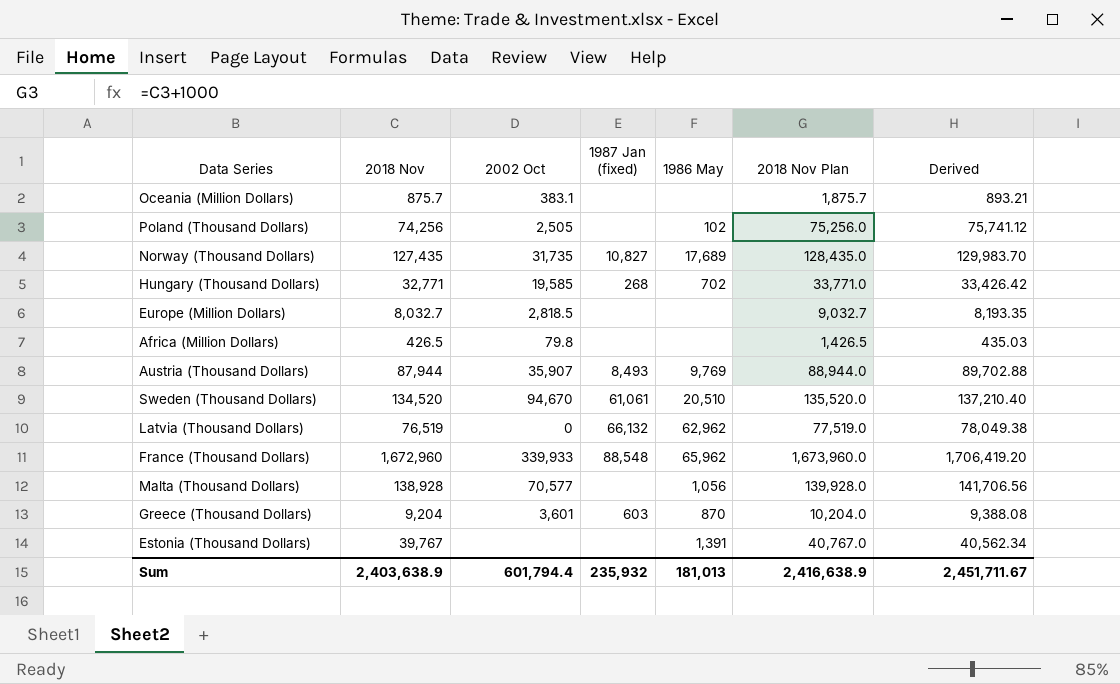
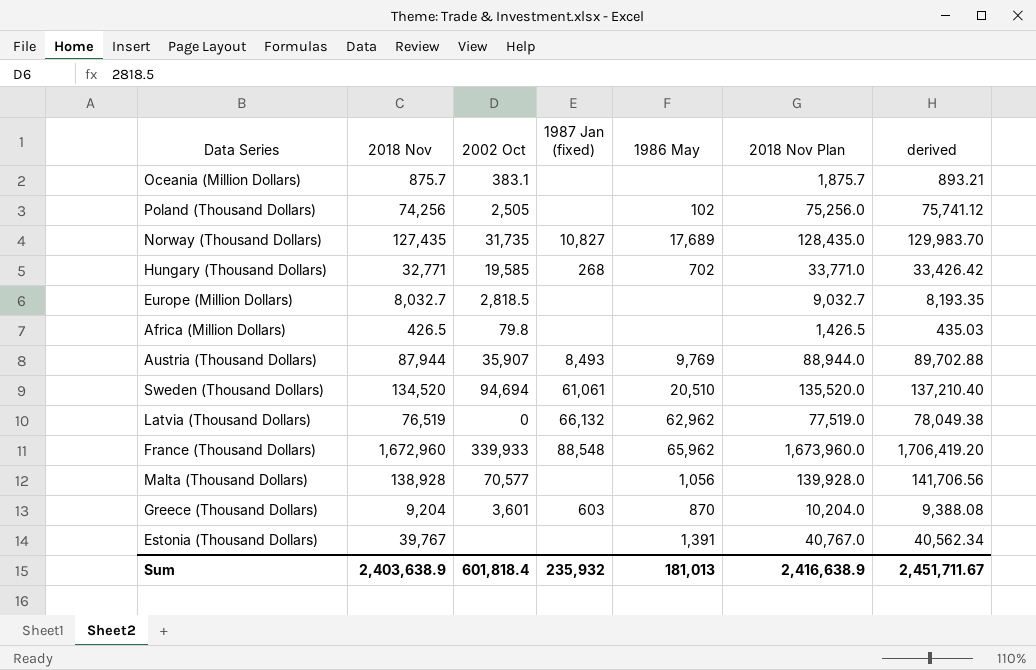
column name: Derived -> derived
Sweden (Thousand Dollars) | 2002 Oct: 94,670 -> 94,694
Sum | 2002 Oct: 601,794.4 -> 601,818.4

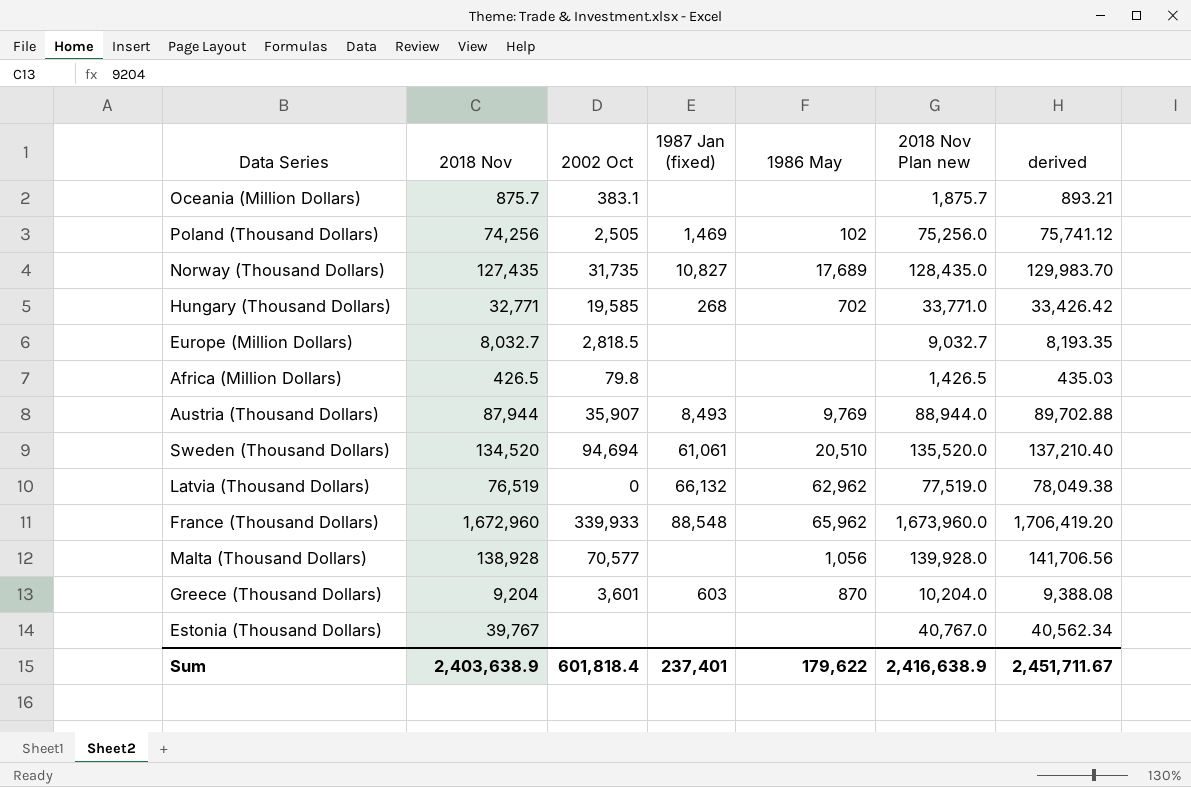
column name: 2018 Nov Plan -> 2018 Nov Plan new
Poland (Thousand Dollars) | 1987 Jan (fixed): none -> 1,469
Estonia (Thousand Dollars) | 1986 May: 1,391 -> none
Sum | 1987 Jan (fixed): 235,932 -> 237,401
Sum | 1986 May: 181,013 -> 179,622

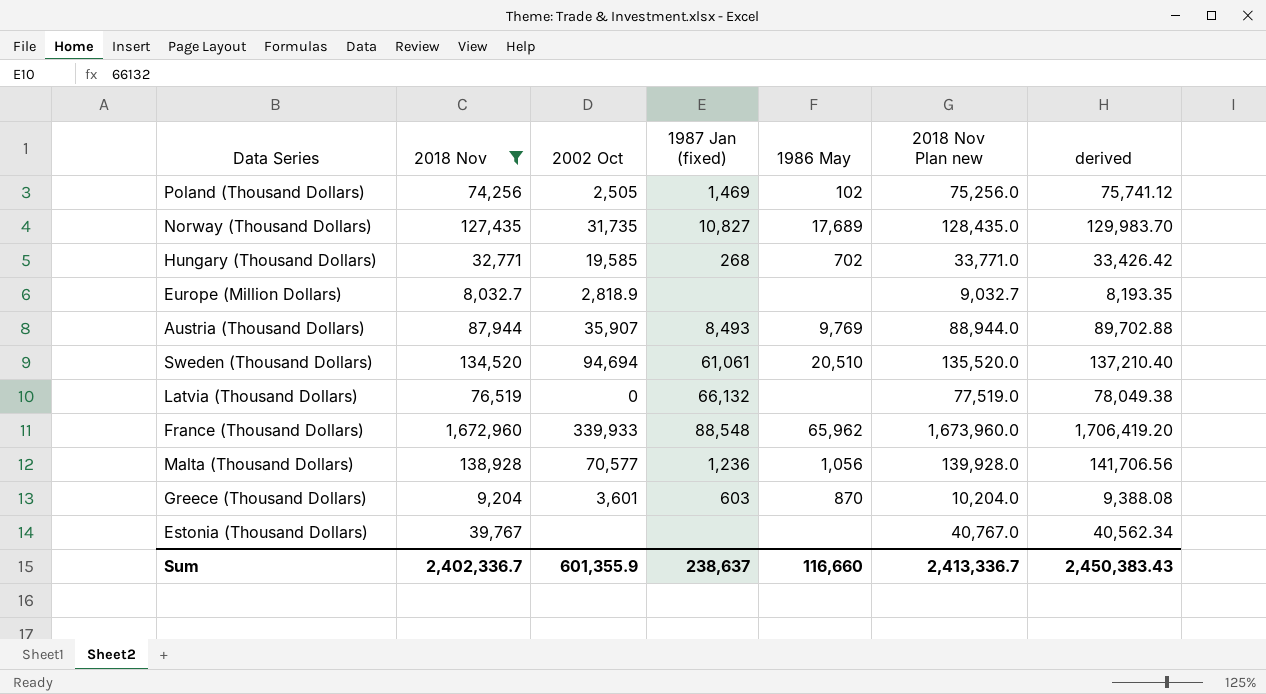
filter: none -> 2018 Nov >= 8,032.7
Europe (Million Dollars) | 2002 Oct: 2,818.5 -> 2,818.9
Latvia (Thousand Dollars) | 1986 May: 62,962 -> none
Malta (Thousand Dollars) | 1987 Jan (fixed): none -> 1,236
Sum | 2018 Nov: 2,403,638.9 -> 2,402,336.7
Sum | 2002 Oct: 601,818.4 -> 601,355.9
Sum | 1987 Jan (fixed): 237,401 -> 238,637
Sum | 1986 May: 179,622 -> 116,660
Sum | 2018 Nov Plan new: 2,416,638.9 -> 2,413,336.7
Sum | derived: 2,451,711.67 -> 2,450,383.43

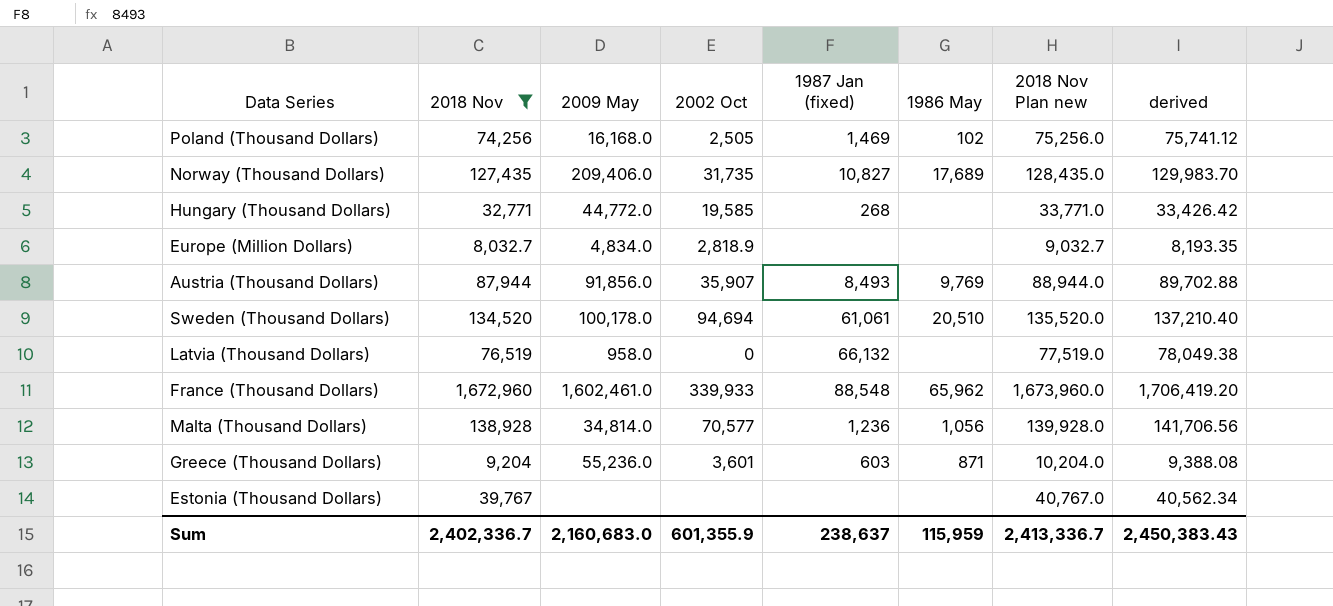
column 2009 May | position: none -> 3
Hungary (Thousand Dollars) | 1986 May: 702 -> none
Greece (Thousand Dollars) | 1986 May: 870 -> 871
Sum | 1986 May: 116,660 -> 115,959

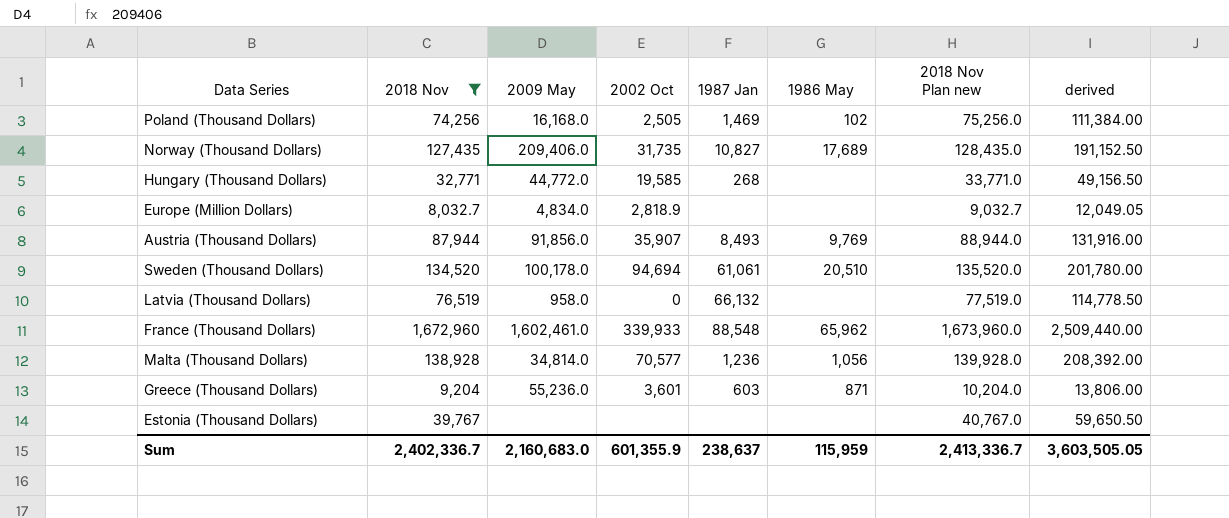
column name: 1987 Jan (fixed) -> 1987 Jan
column derived | formula: [2018 Nov] * 1.02 -> [2018 Nov] * 1.5
Sum | derived: 2,450,383.43 -> 3,603,505.05

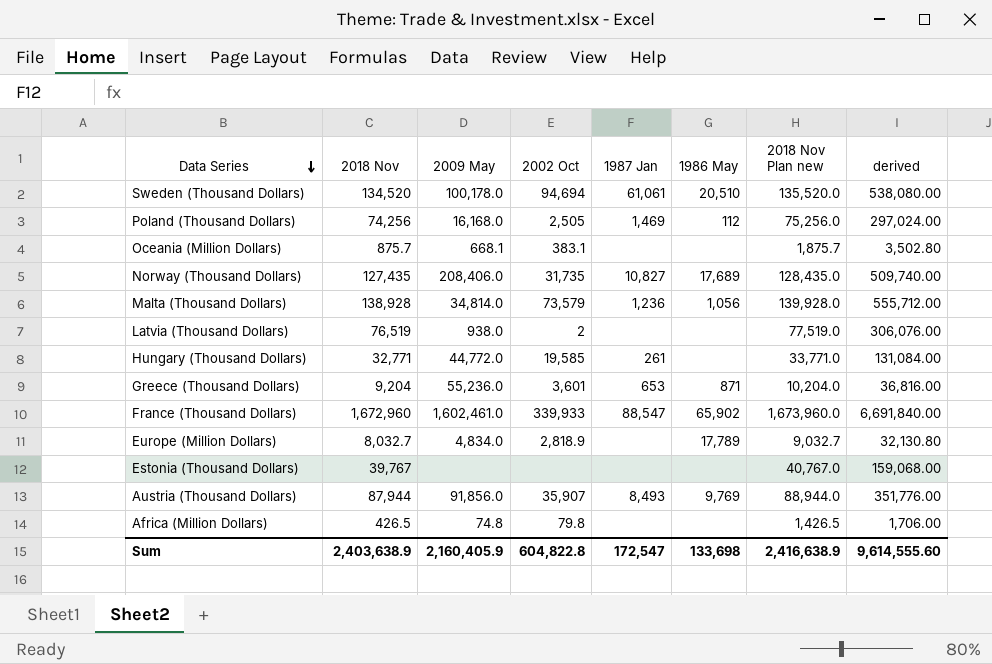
filter: 2018 Nov >= 8,032.7 -> none
row order: none -> Data Series descending
column derived | formula: [2018 Nov] * 1.5 -> [2018 Nov] * 4
Poland (Thousand Dollars) | 1986 May: 102 -> 112
Norway (Thousand Dollars) | 2009 May: 209,406.0 -> 208,406.0
Malta (Thousand Dollars) | 2002 Oct: 70,577 -> 73,579
Latvia (Thousand Dollars) | 2009 May: 958.0 -> 938.0
Latvia (Thousand Dollars) | 2002 Oct: 0 -> 2
Latvia (Thousand Dollars) | 1987 Jan: 66,132 -> none
Hungary (Thousand Dollars) | 1987 Jan: 268 -> 261
Greece (Thousand Dollars) | 1987 Jan: 603 -> 653
France (Thousand Dollars) | 1987 Jan: 88,548 -> 88,547
France (Thousand Dollars) | 1986 May: 65,962 -> 65,902
Europe (Million Dollars) | 1986 May: none -> 17,789
Sum | 2018 Nov: 2,402,336.7 -> 2,403,638.9
Sum | 2009 May: 2,160,683.0 -> 2,160,405.9
Sum | 2002 Oct: 601,355.9 -> 604,822.8
Sum | 1987 Jan: 238,637 -> 172,547
Sum | 1986 May: 115,959 -> 133,698
Sum | 2018 Nov Plan new: 2,413,336.7 -> 2,416,638.9
Sum | derived: 3,603,505.05 -> 9,614,555.60

